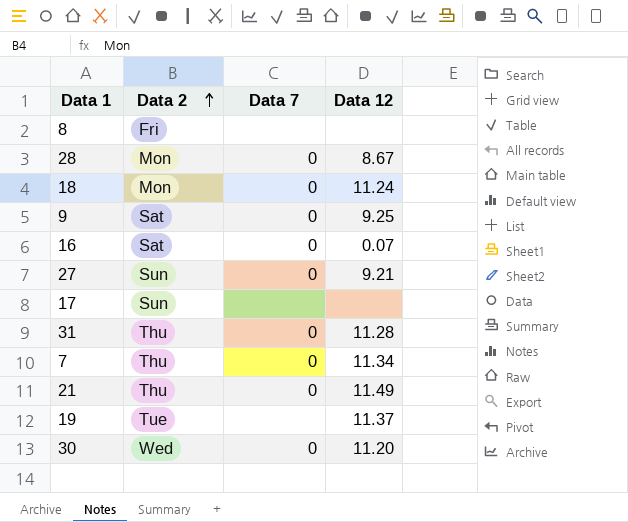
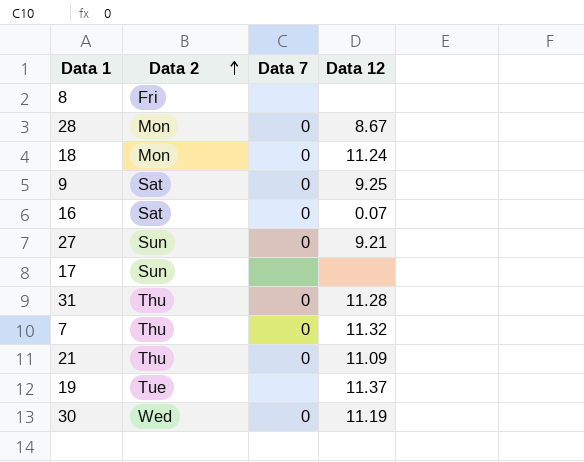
7 | Data 12: 11.34 -> 11.32
21 | Data 12: 11.49 -> 11.09
30 | Data 12: 11.20 -> 11.19

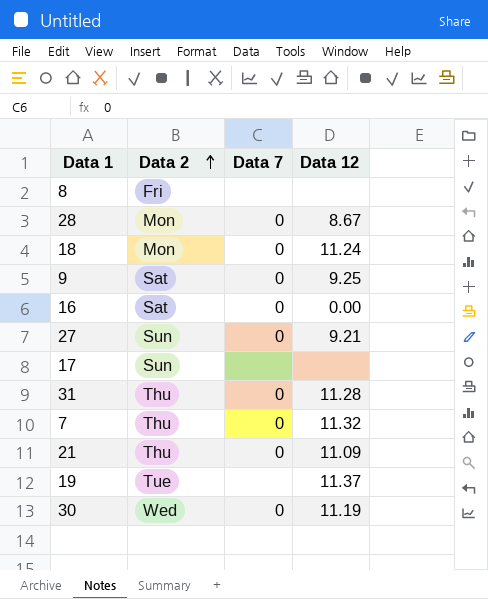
16 | Data 12: 0.07 -> 0.00

